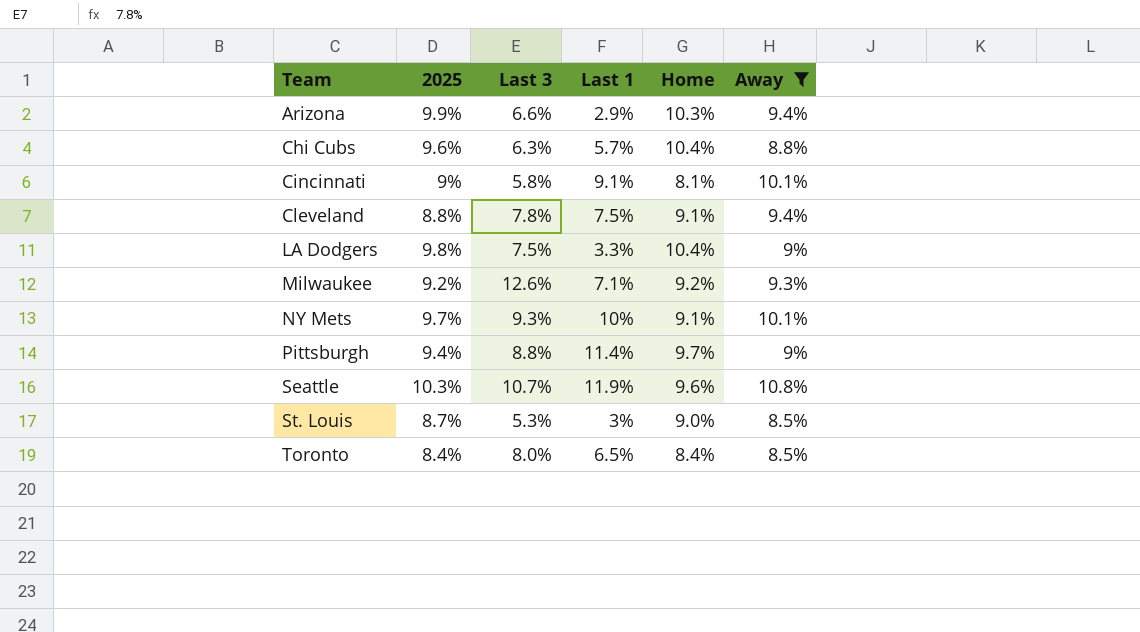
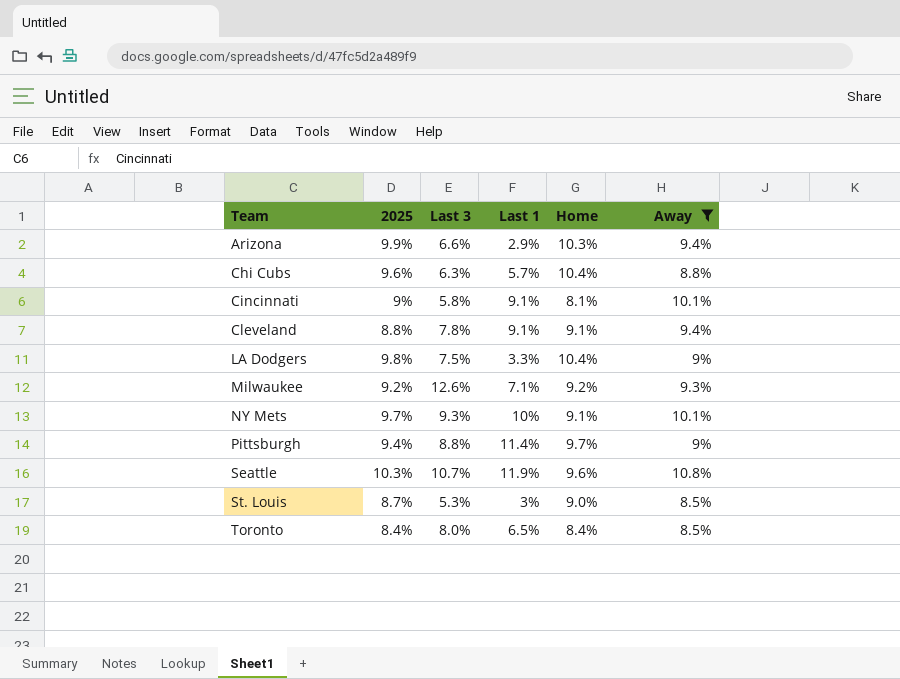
Cleveland | Last 1: 7.5% -> 9.1%

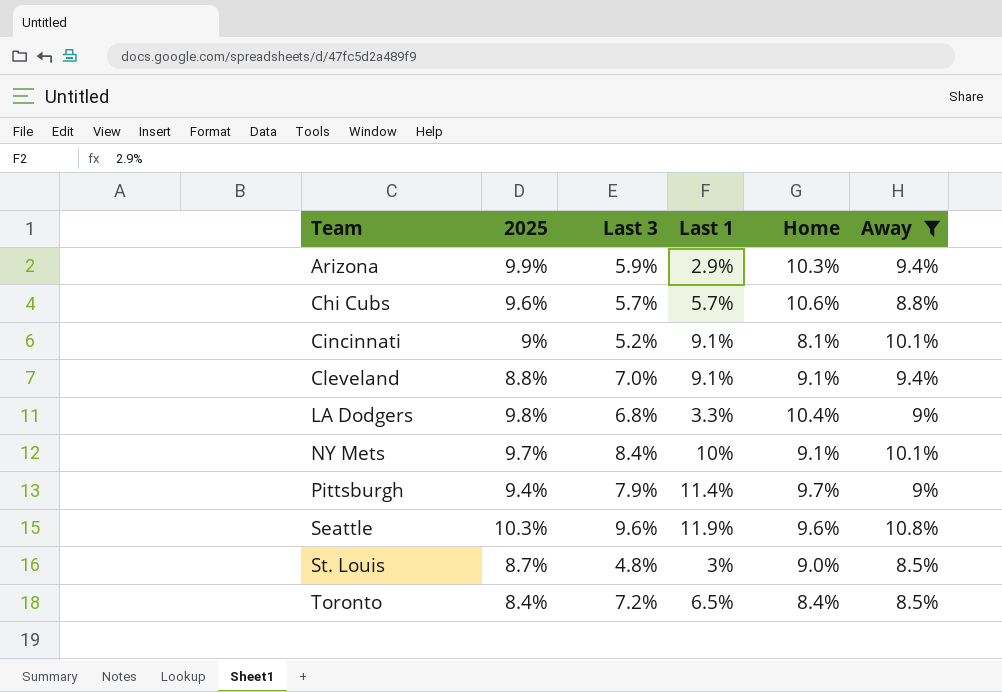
row Milwaukee: 9.2% | 12.6% | 7.1% | 9.2% | 9.3% -> none
Arizona | Last 3: 6.6% -> 5.9%
Chi Cubs | Last 3: 6.3% -> 5.7%
Chi Cubs | Home: 10.4% -> 10.6%
Cincinnati | Last 3: 5.8% -> 5.2%
Cleveland | Last 3: 7.8% -> 7.0%
LA Dodgers | Last 3: 7.5% -> 6.8%
NY Mets | Last 3: 9.3% -> 8.4%
Pittsburgh | Last 3: 8.8% -> 7.9%
Seattle | Last 3: 10.7% -> 9.6%
St. Louis | Last 3: 5.3% -> 4.8%
Toronto | Last 3: 8.0% -> 7.2%

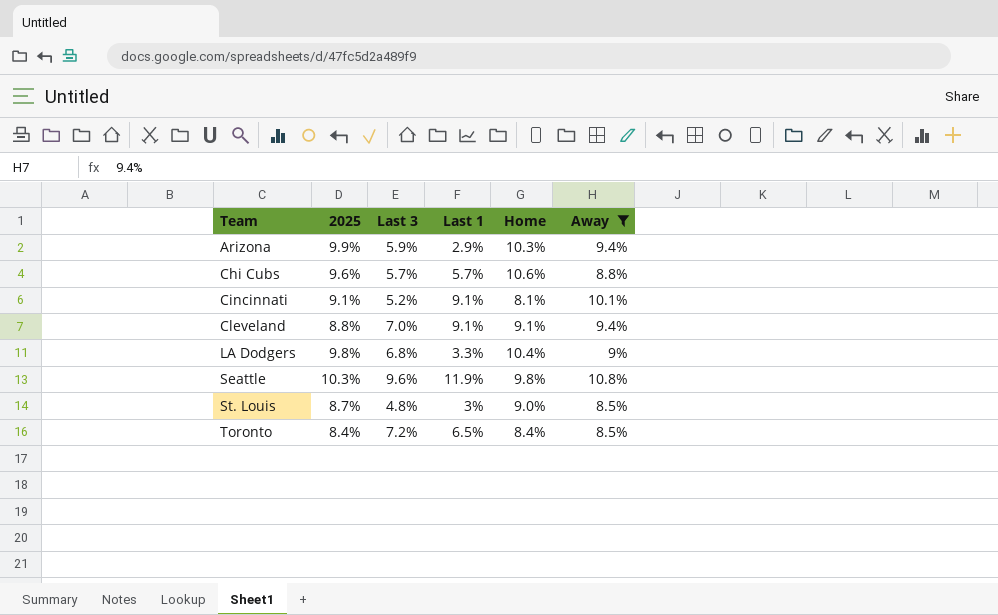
row NY Mets: 9.7% | 8.4% | 10% | 9.1% | 10.1% -> none
row Pittsburgh: 9.4% | 7.9% | 11.4% | 9.7% | 9% -> none
Cincinnati | 2025: 9% -> 9.1%
Seattle | Home: 9.6% -> 9.8%

